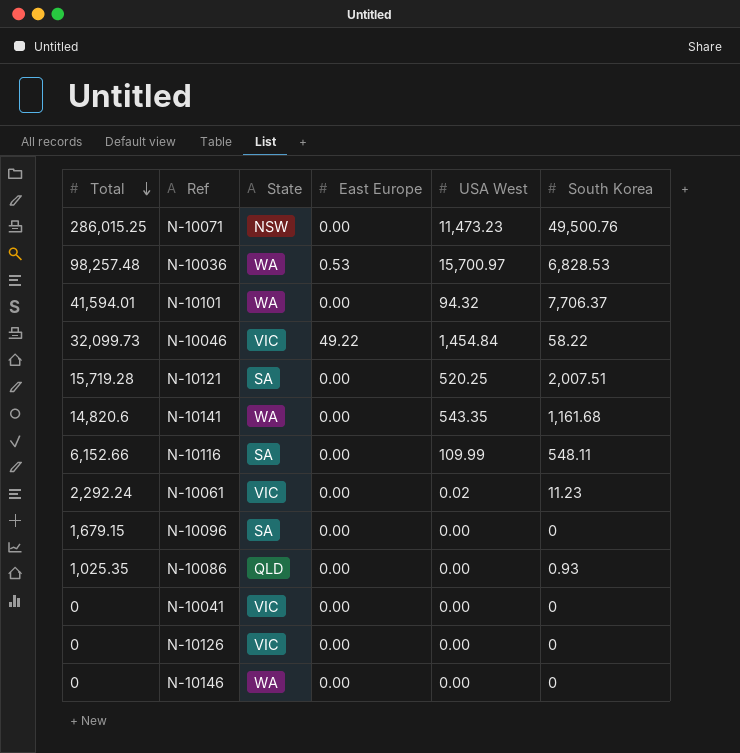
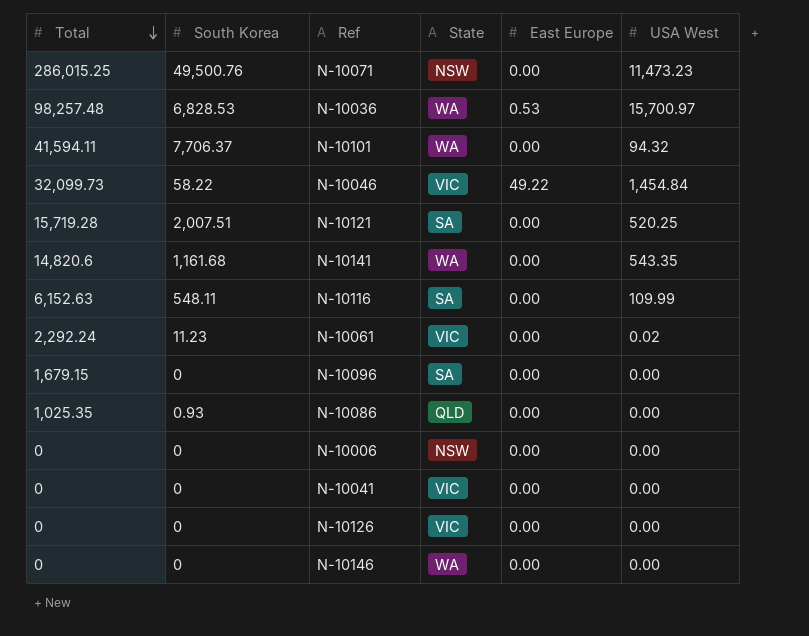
column South Korea | position: 6 -> 2
N-10101 | Total: 41,594.01 -> 41,594.11
N-10116 | Total: 6,152.66 -> 6,152.63
row N-10006: none -> 0 | 0 | NSW | 0.00 | 0.00

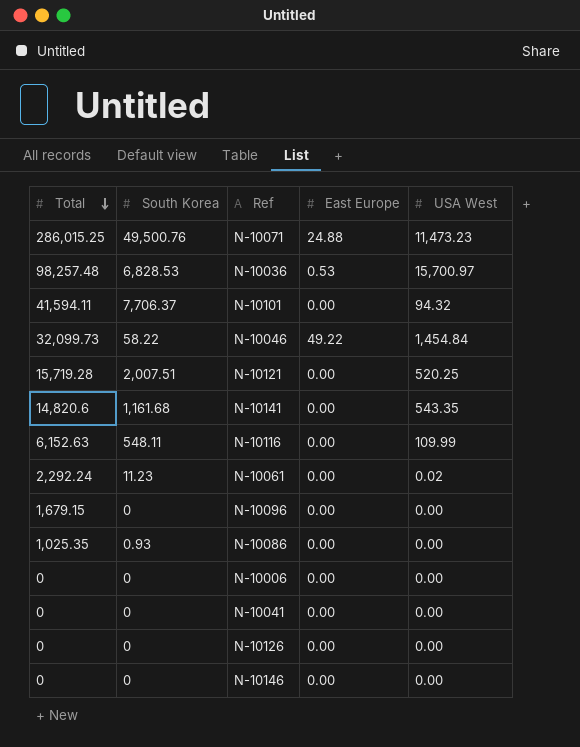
column State | position: 4 -> none
N-10071 | East Europe: 0.00 -> 24.88

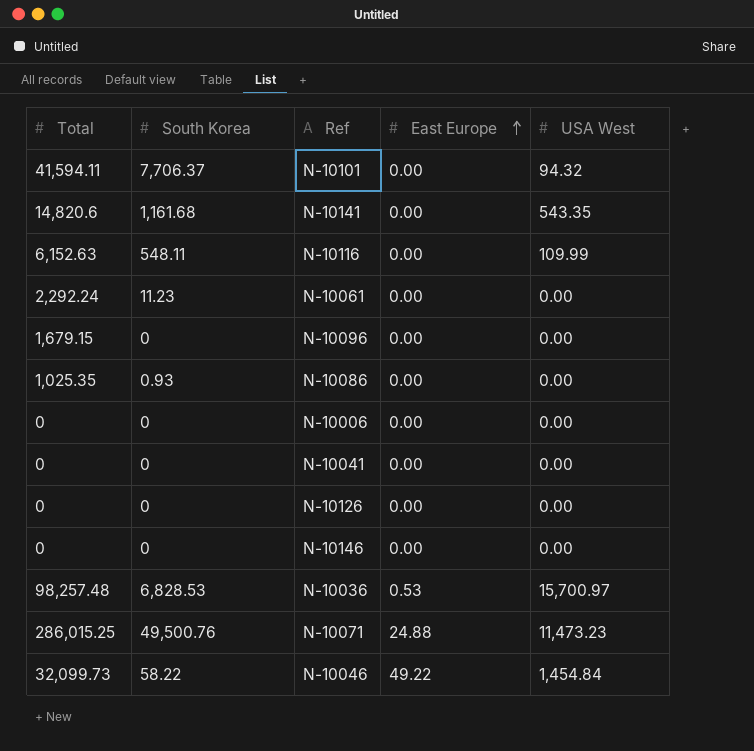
row order: Total descending -> East Europe ascending
row N-10121: 15,719.28 | 2,007.51 | 0.00 | 520.25 -> none
N-10061 | USA West: 0.02 -> 0.00

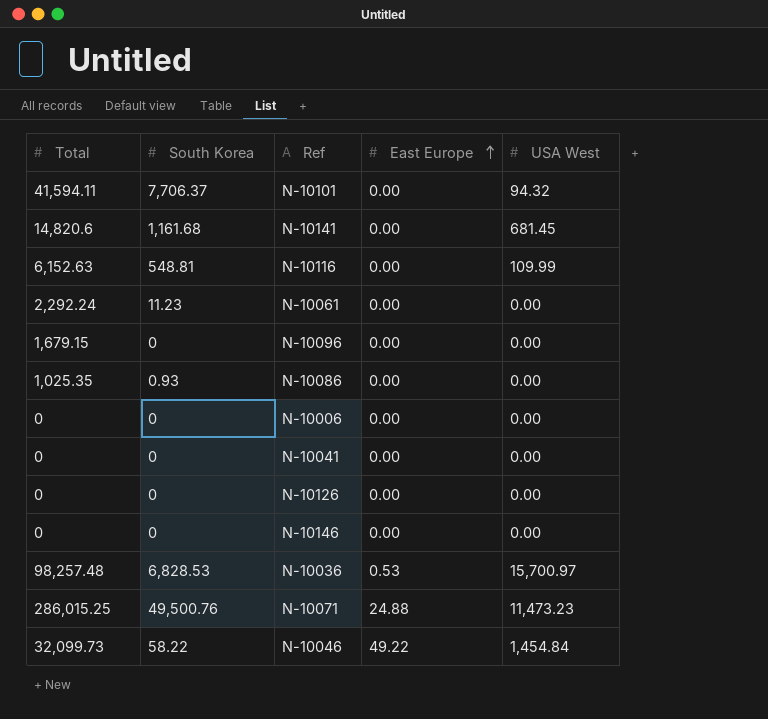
N-10141 | USA West: 543.35 -> 681.45
N-10116 | South Korea: 548.11 -> 548.81

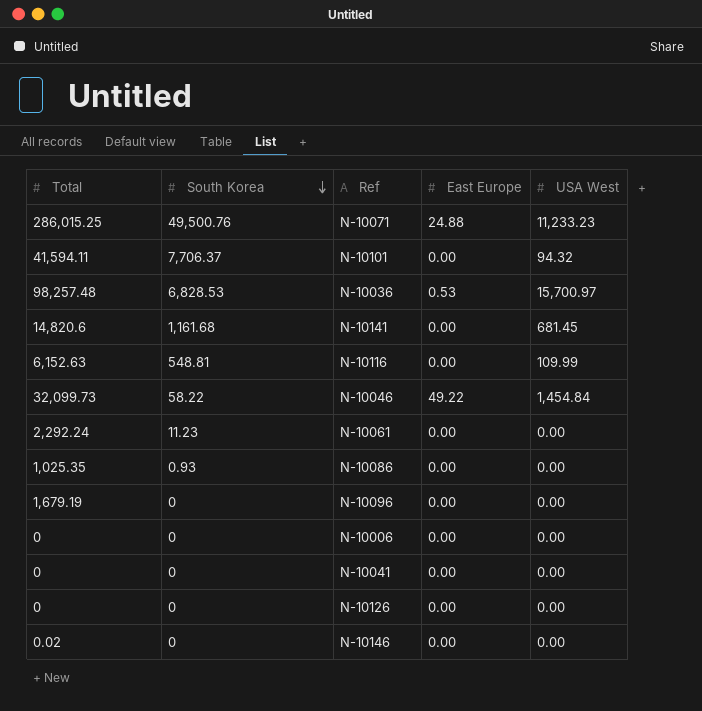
row order: East Europe ascending -> South Korea descending
N-10071 | USA West: 11,473.23 -> 11,233.23
N-10096 | Total: 1,679.15 -> 1,679.19
N-10146 | Total: 0 -> 0.02

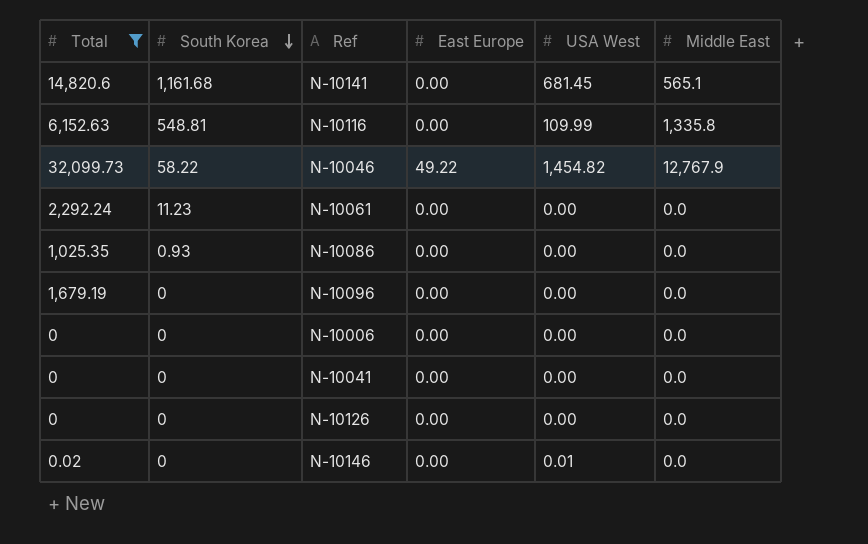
filter: none -> Total <= 32,099.73
column Middle East | position: none -> 6
N-10046 | USA West: 1,454.84 -> 1,454.82
N-10146 | USA West: 0.00 -> 0.01

